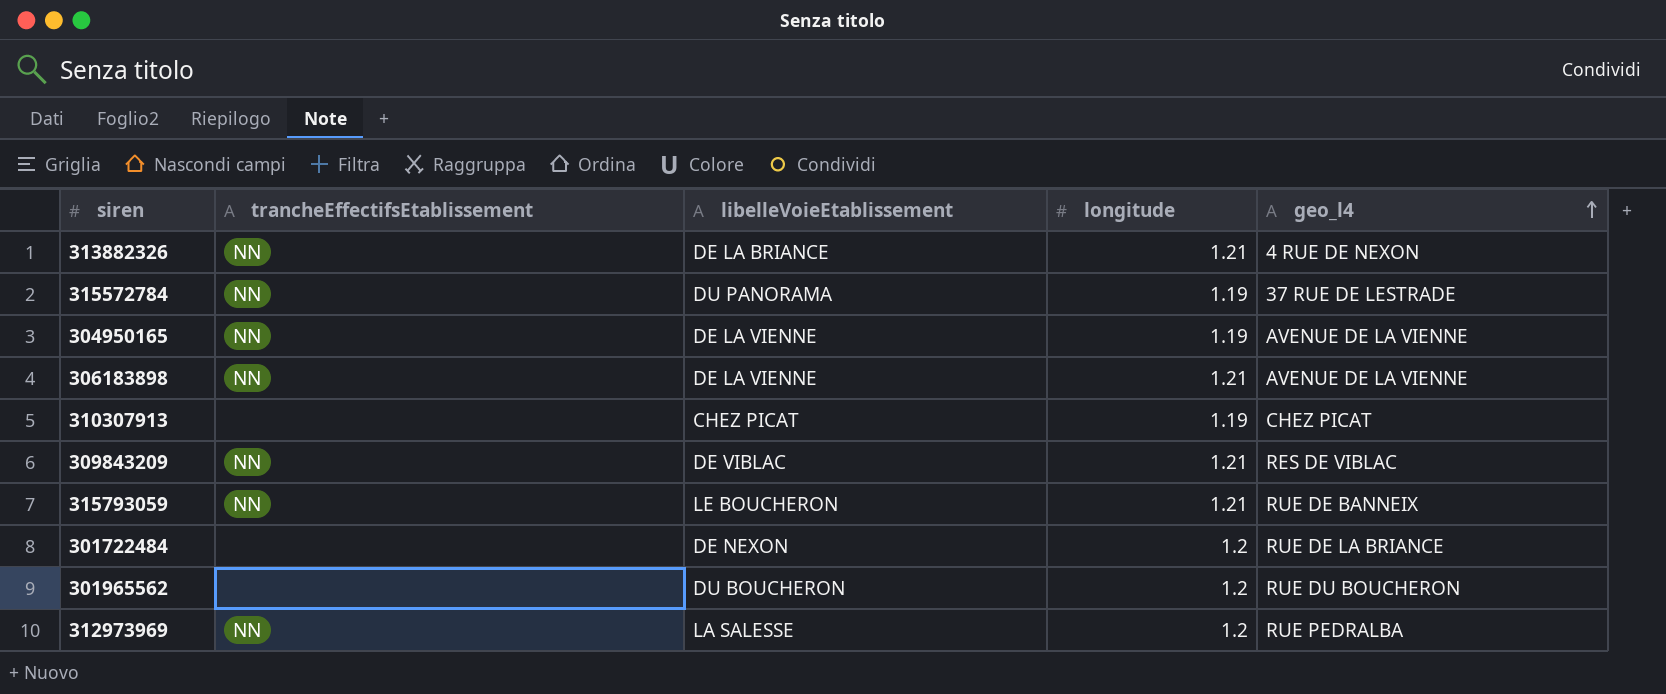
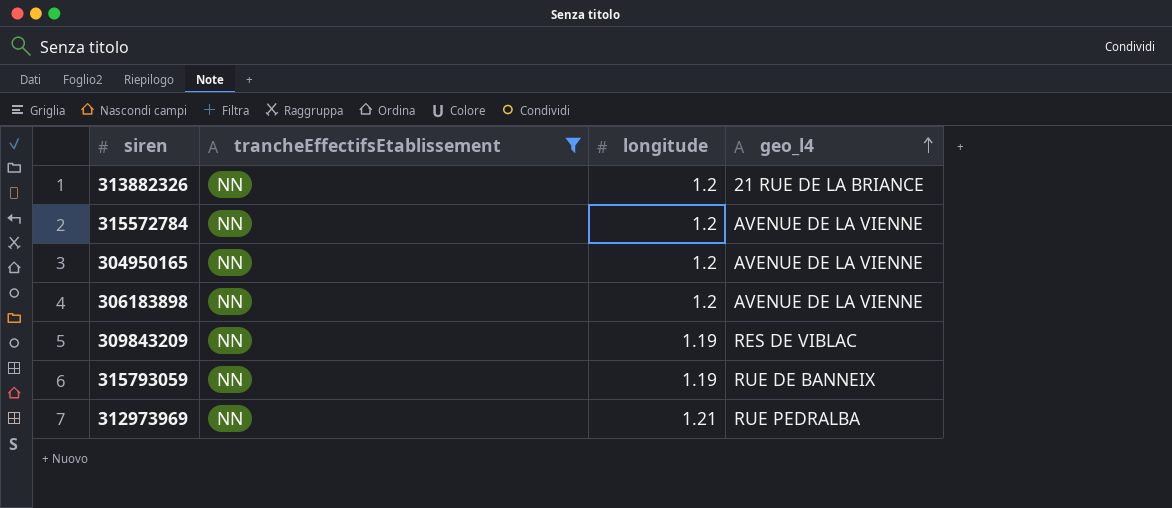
filter: none -> trancheEffectifsEtablissement = NN
column libelleVoieEtablissement | position: 3 -> none
313882326 | longitude: 1.21 -> 1.2
313882326 | geo_l4: 4 RUE DE NEXON -> 21 RUE DE LA BRIANCE
315572784 | longitude: 1.19 -> 1.2
315572784 | geo_l4: 37 RUE DE LESTRADE -> AVENUE DE LA VIENNE
304950165 | longitude: 1.19 -> 1.2
306183898 | longitude: 1.21 -> 1.2
309843209 | longitude: 1.21 -> 1.19
315793059 | longitude: 1.21 -> 1.19
312973969 | longitude: 1.2 -> 1.21

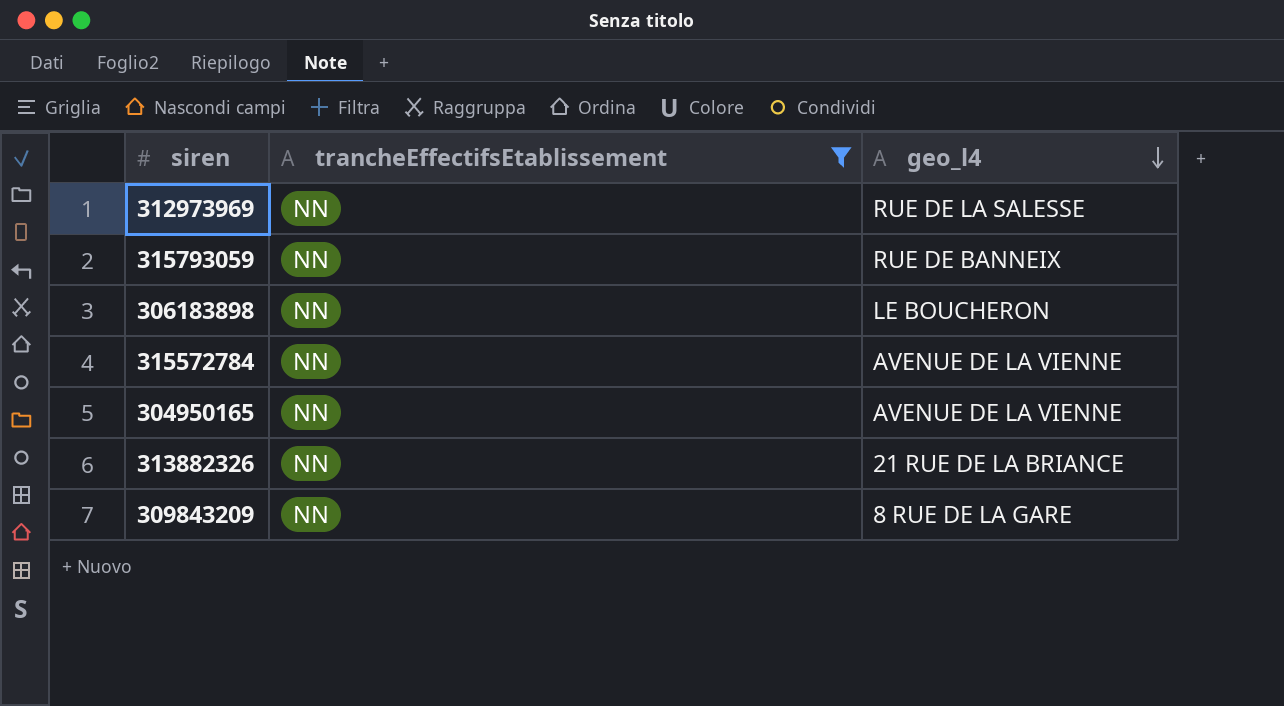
row order: geo_l4 ascending -> geo_l4 descending
column longitude | position: 3 -> none
312973969 | geo_l4: RUE PEDRALBA -> RUE DE LA SALESSE
306183898 | geo_l4: AVENUE DE LA VIENNE -> LE BOUCHERON
309843209 | geo_l4: RES DE VIBLAC -> 8 RUE DE LA GARE

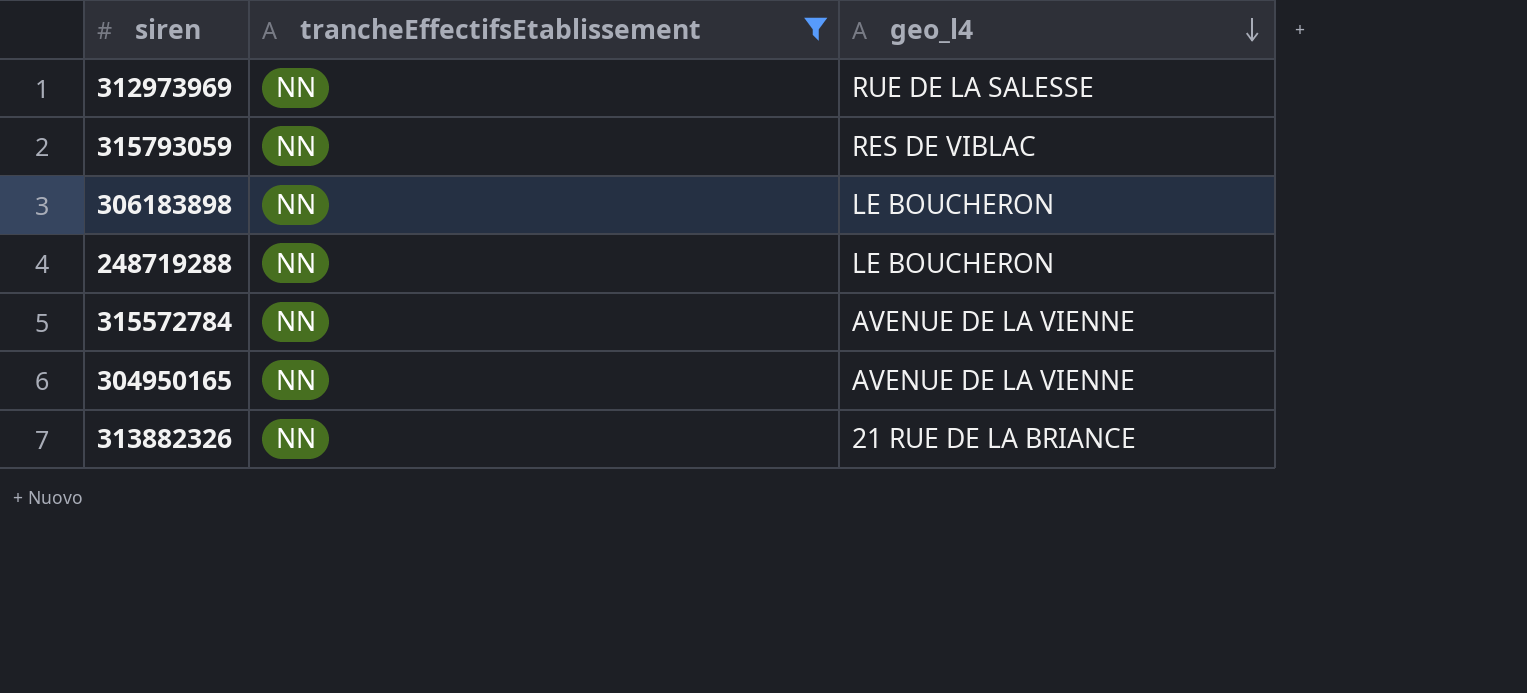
row 309843209: NN | 8 RUE DE LA GARE -> none
315793059 | geo_l4: RUE DE BANNEIX -> RES DE VIBLAC
row 248719288: none -> NN | LE BOUCHERON

